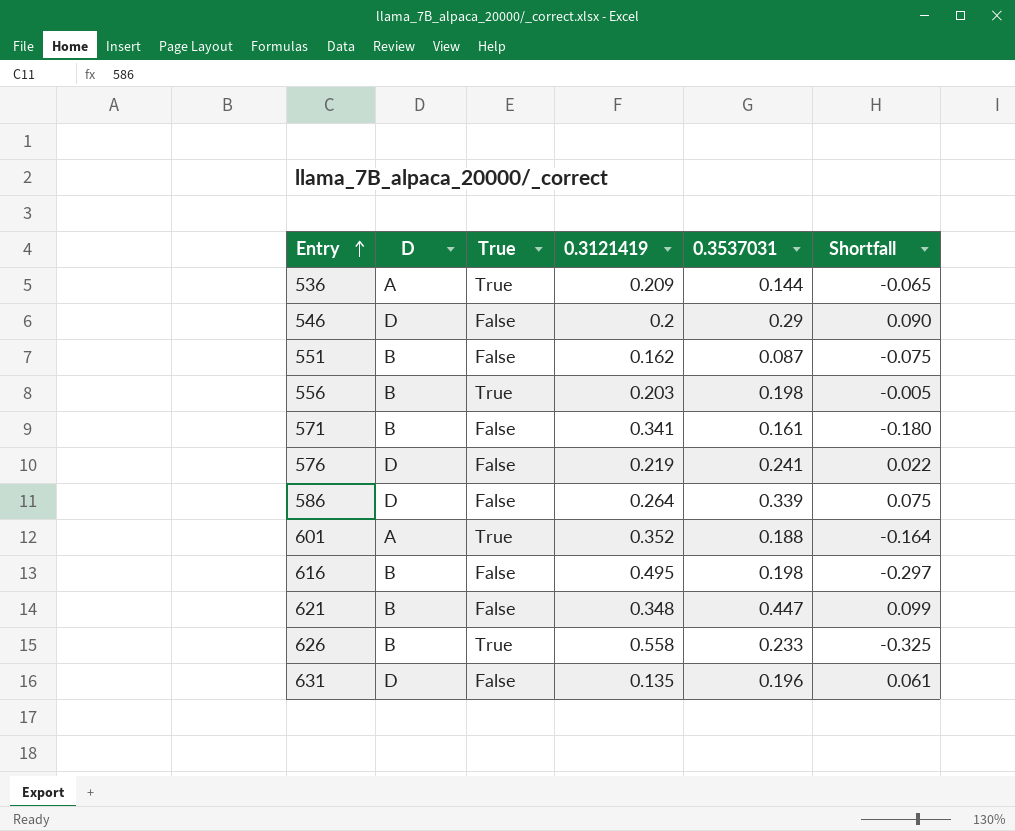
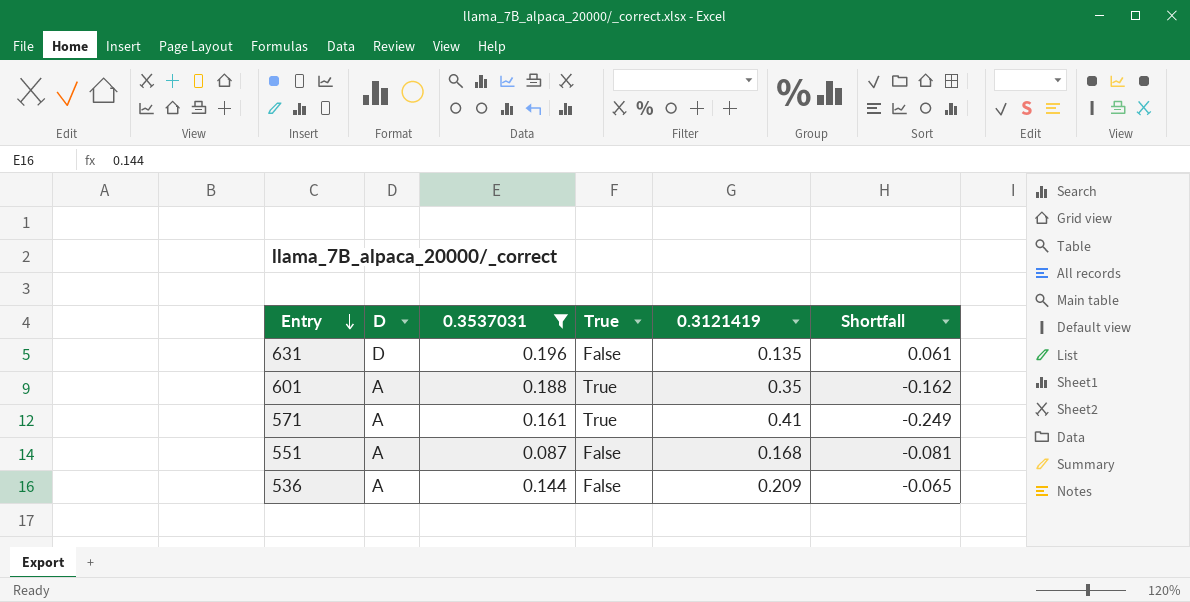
filter: none -> 0.3537031 <= 0.196
row order: Entry ascending -> Entry descending
column 0.3537031 | position: 5 -> 3
601 | 0.3121419: 0.352 -> 0.35
601 | Shortfall: -0.164 -> -0.162
571 | D: B -> A
571 | True: False -> True
571 | 0.3121419: 0.341 -> 0.41
571 | Shortfall: -0.180 -> -0.249
551 | D: B -> A
551 | 0.3121419: 0.162 -> 0.168
551 | Shortfall: -0.075 -> -0.081
536 | True: True -> False

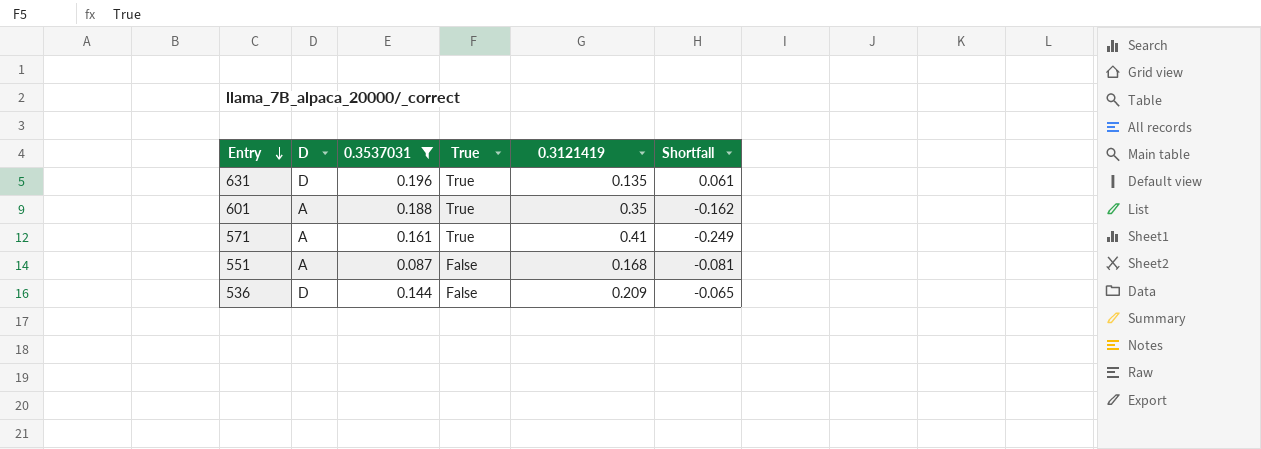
631 | True: False -> True
536 | D: A -> D

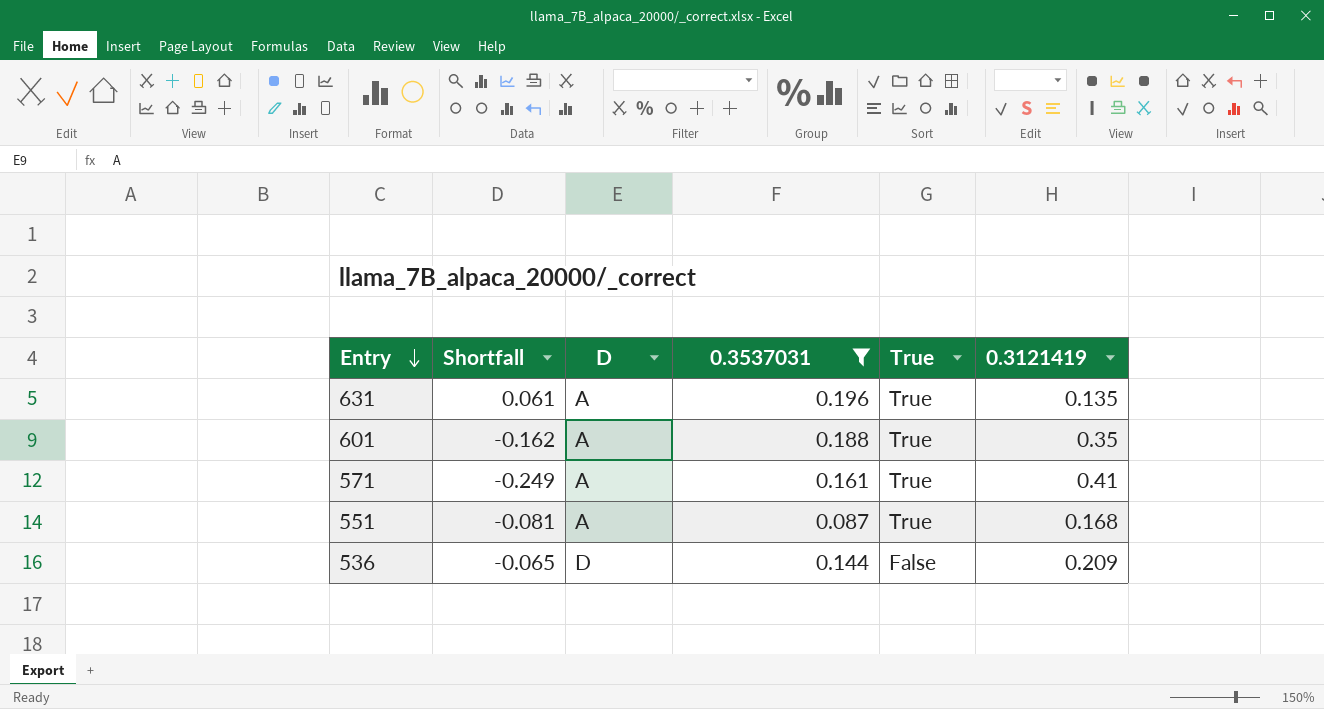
column Shortfall | position: 6 -> 2
631 | D: D -> A
551 | True: False -> True

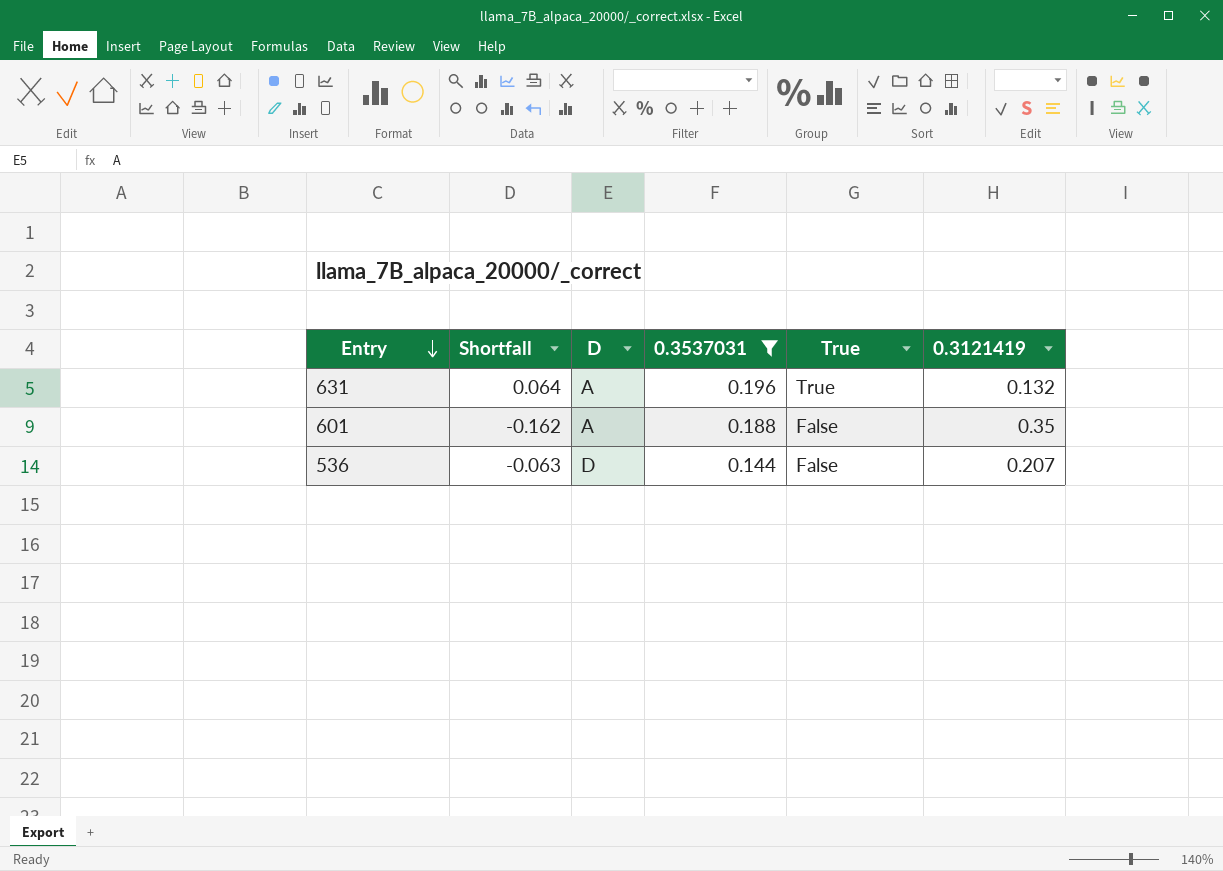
row 571: -0.249 | A | 0.161 | True | 0.41 -> none
row 551: -0.081 | A | 0.087 | True | 0.168 -> none
631 | Shortfall: 0.061 -> 0.064
631 | 0.3121419: 0.135 -> 0.132
601 | True: True -> False
536 | Shortfall: -0.065 -> -0.063
536 | 0.3121419: 0.209 -> 0.207

